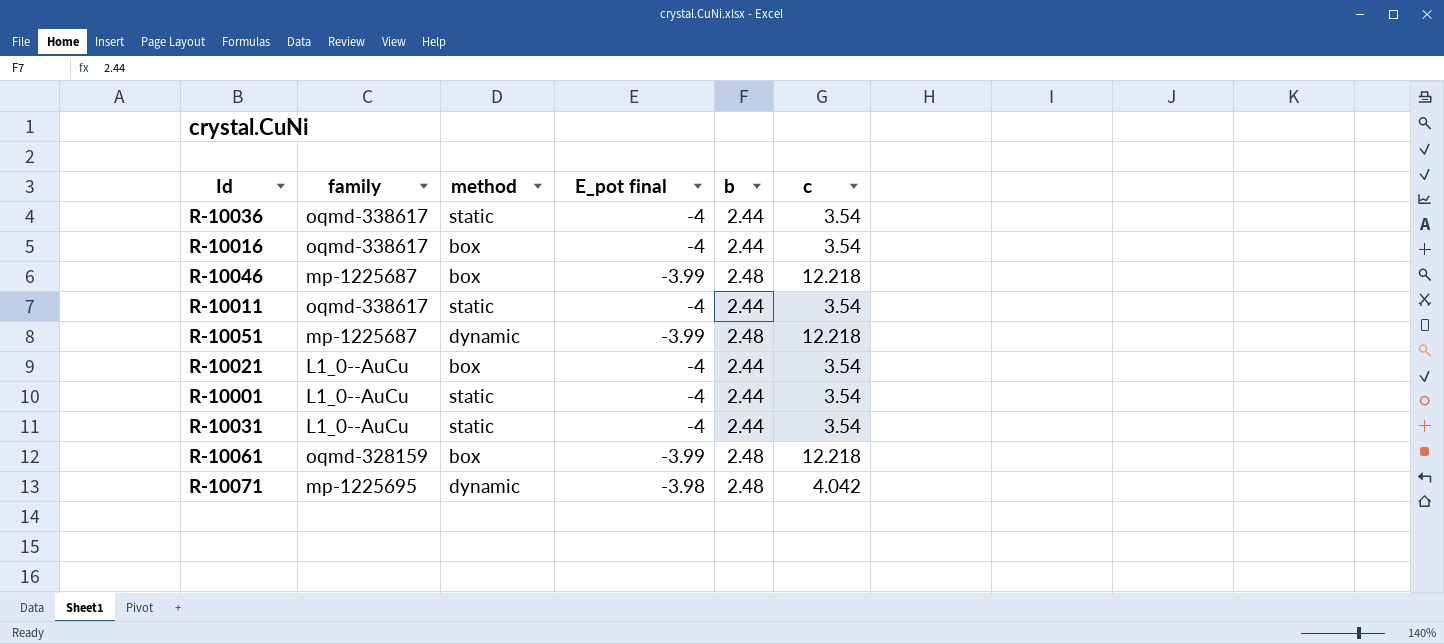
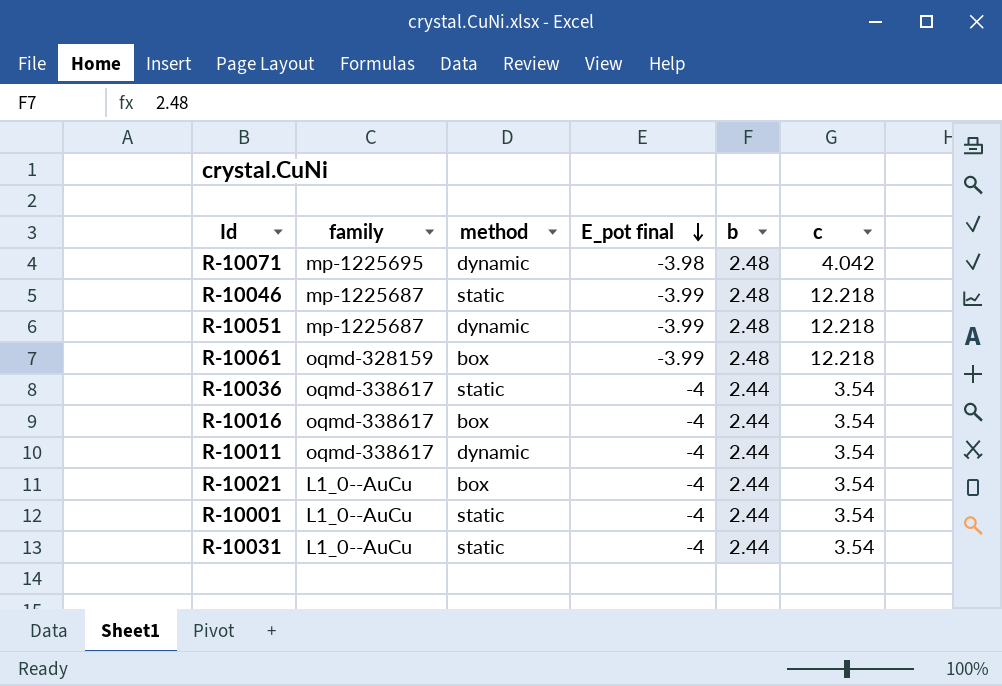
row order: none -> E_pot final descending
R-10046 | method: box -> static
R-10011 | method: static -> dynamic

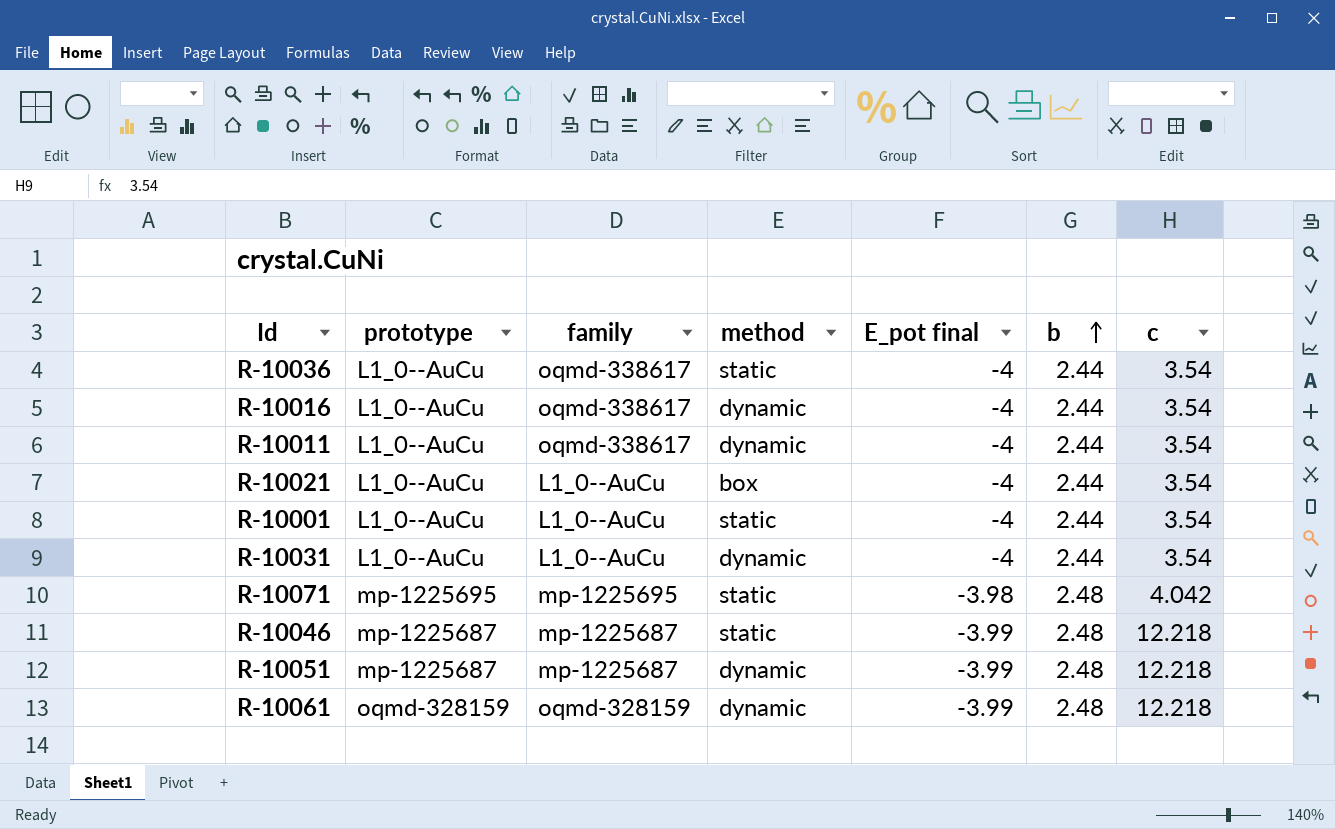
row order: E_pot final descending -> b ascending
column prototype | position: none -> 2
R-10016 | method: box -> dynamic
R-10031 | method: static -> dynamic
R-10071 | method: dynamic -> static
R-10061 | method: box -> dynamic

